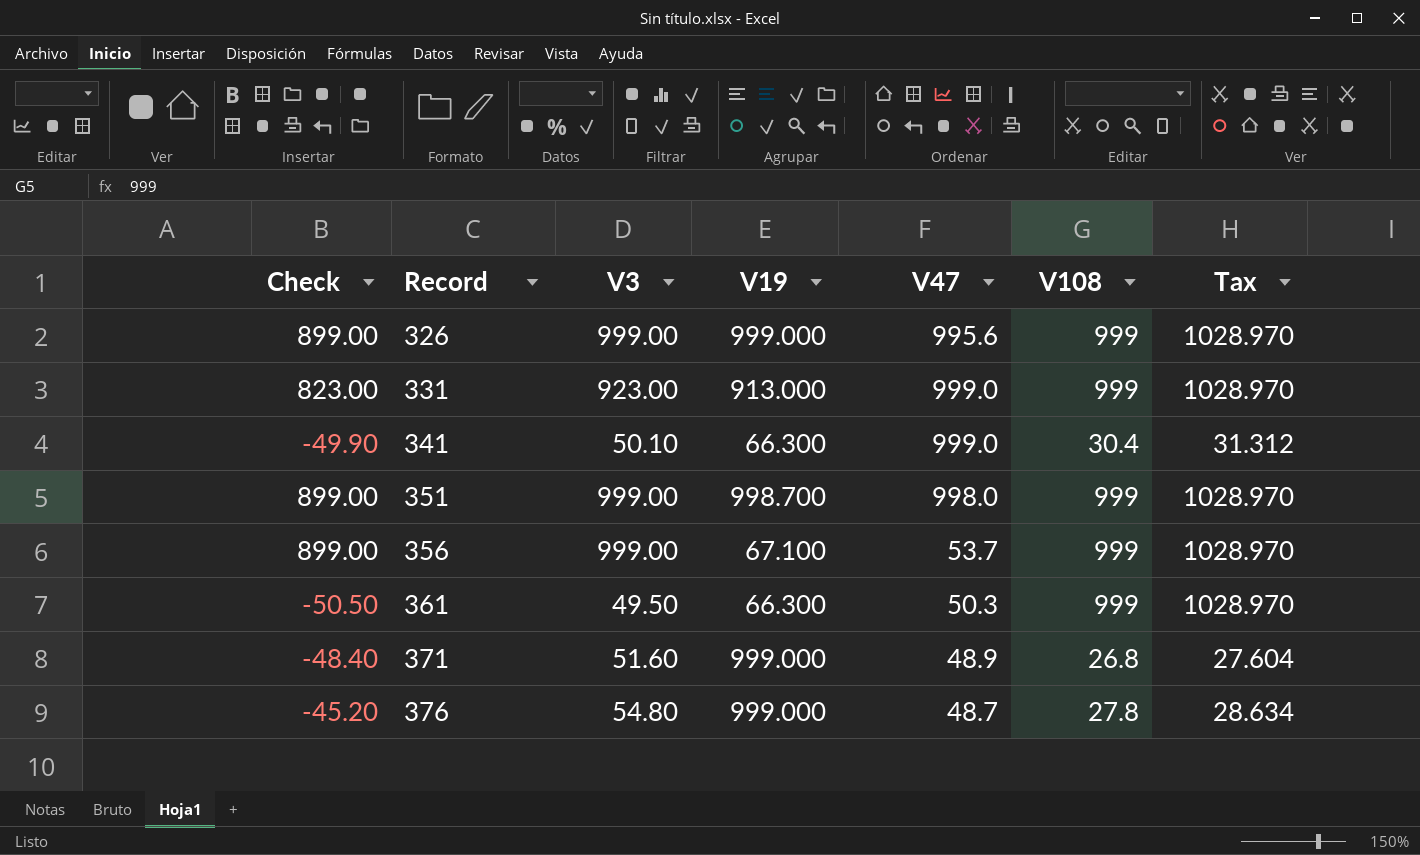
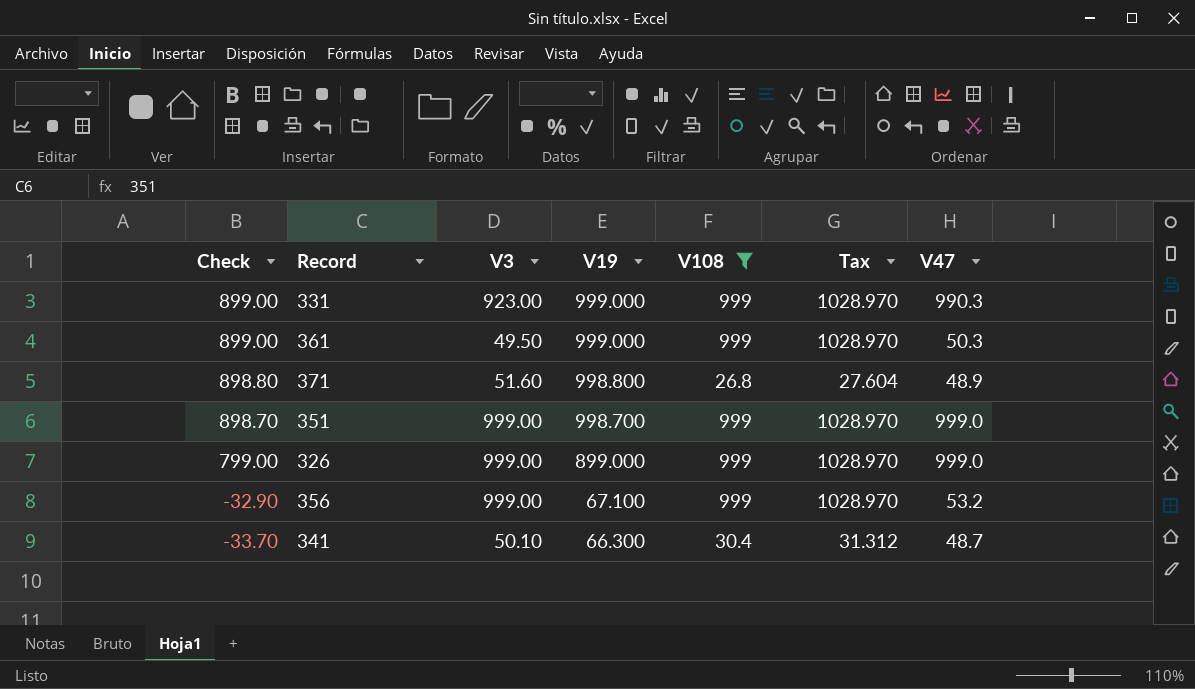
filter: none -> V108 != 27.8
row order: Record ascending -> Check descending
column Check | formula: [V3] - 100 -> [V19] - 100
column V47 | position: 5 -> 7
331 | V19: 913.000 -> 999.000
331 | V47: 999.0 -> 990.3
361 | V19: 66.300 -> 999.000
371 | V19: 999.000 -> 998.800
351 | V47: 998.0 -> 999.0
326 | V19: 999.000 -> 899.000
326 | V47: 995.6 -> 999.0
356 | V47: 53.7 -> 53.2
341 | V47: 999.0 -> 48.7

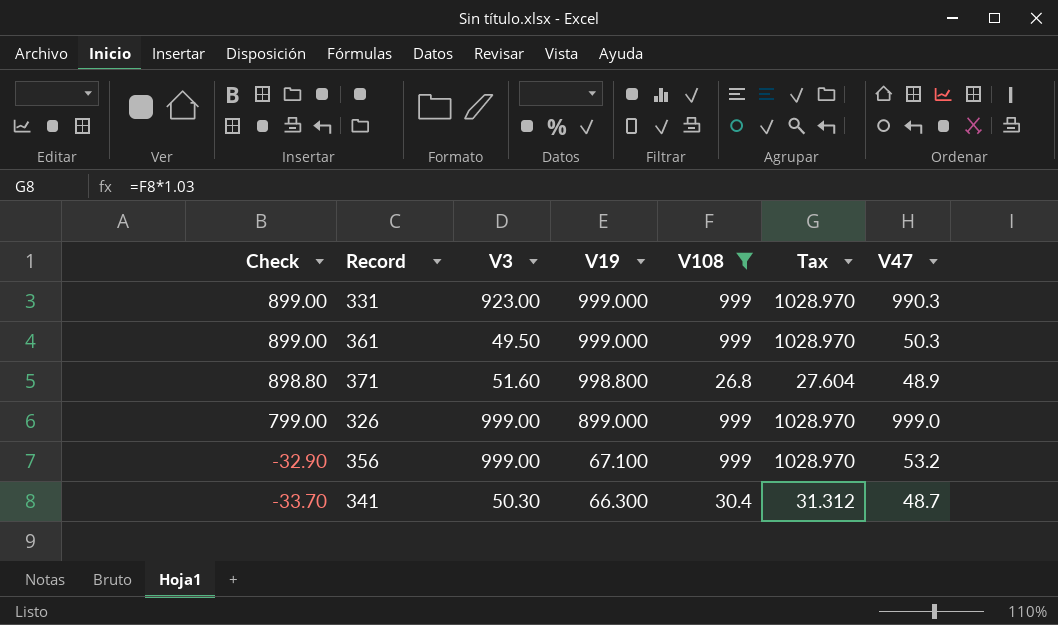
row 351: 898.70 | 999.00 | 998.700 | 999 | 1028.970 | 999.0 -> none
341 | V3: 50.10 -> 50.30

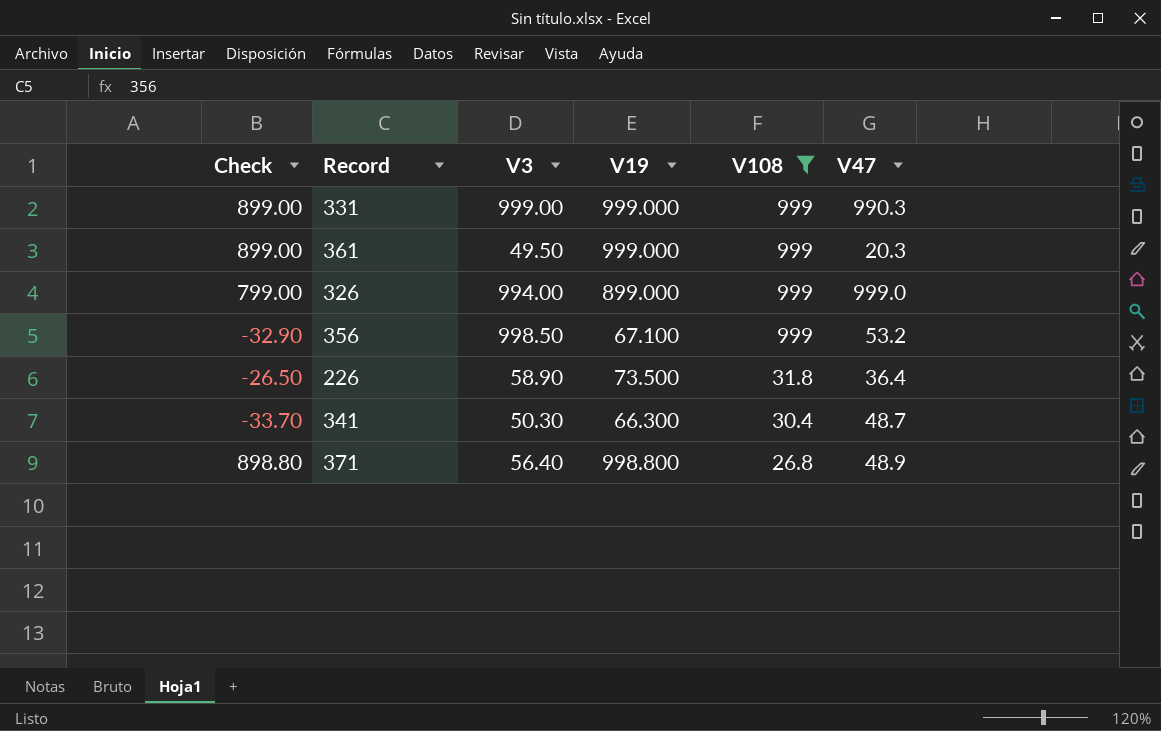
row order: Check descending -> V108 descending
column Tax | formula: [V108] * 1.03 -> none
331 | V3: 923.00 -> 999.00
361 | V47: 50.3 -> 20.3
326 | V3: 999.00 -> 994.00
356 | V3: 999.00 -> 998.50
row 226: none -> -26.50 | 58.90 | 73.500 | 31.8 | 36.4
371 | V3: 51.60 -> 56.40

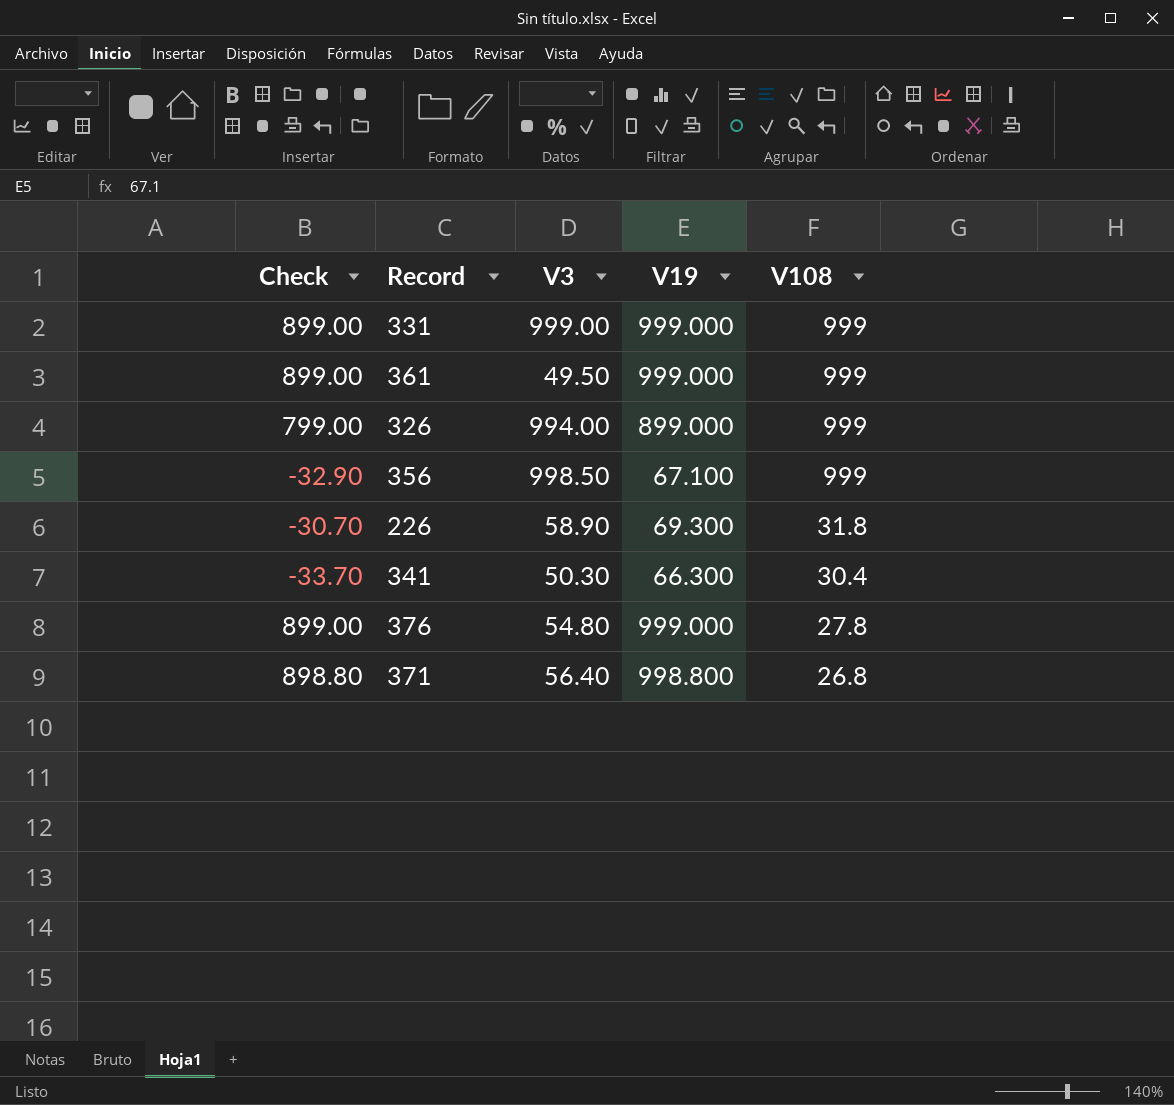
filter: V108 != 27.8 -> none
column V47 | position: 6 -> none
226 | Check: -26.50 -> -30.70
226 | V19: 73.500 -> 69.300

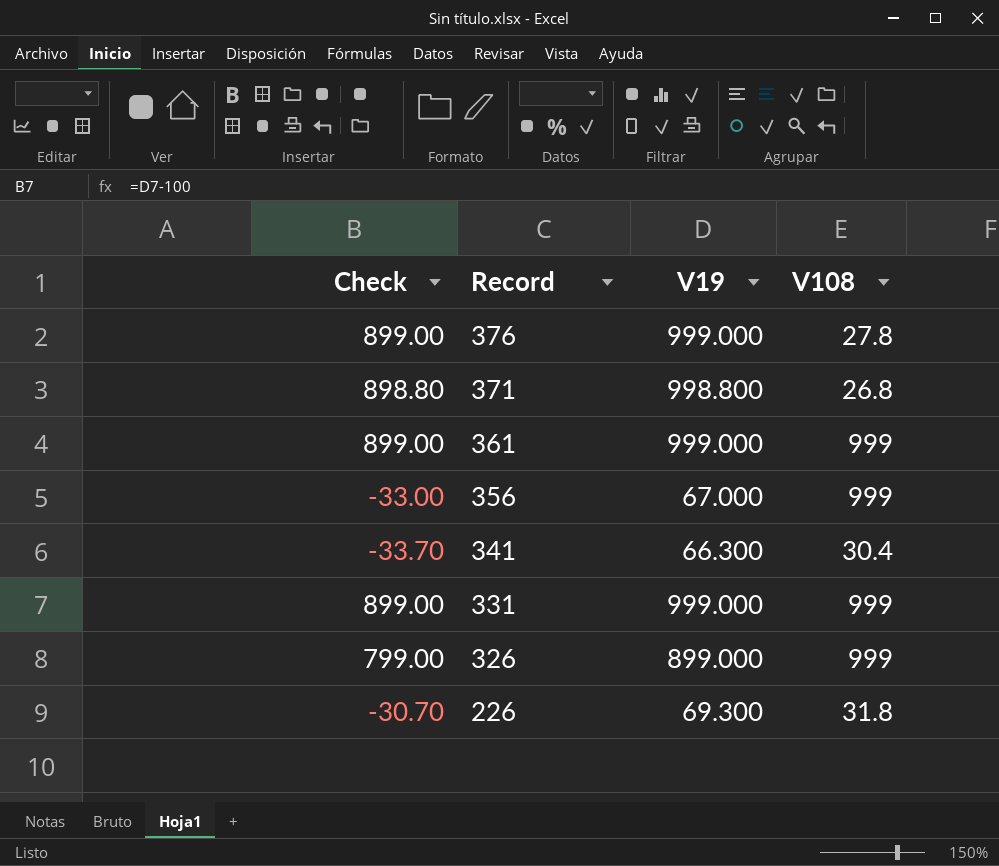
row order: V108 descending -> Record descending
column V3 | position: 3 -> none
356 | Check: -32.90 -> -33.00
356 | V19: 67.100 -> 67.000

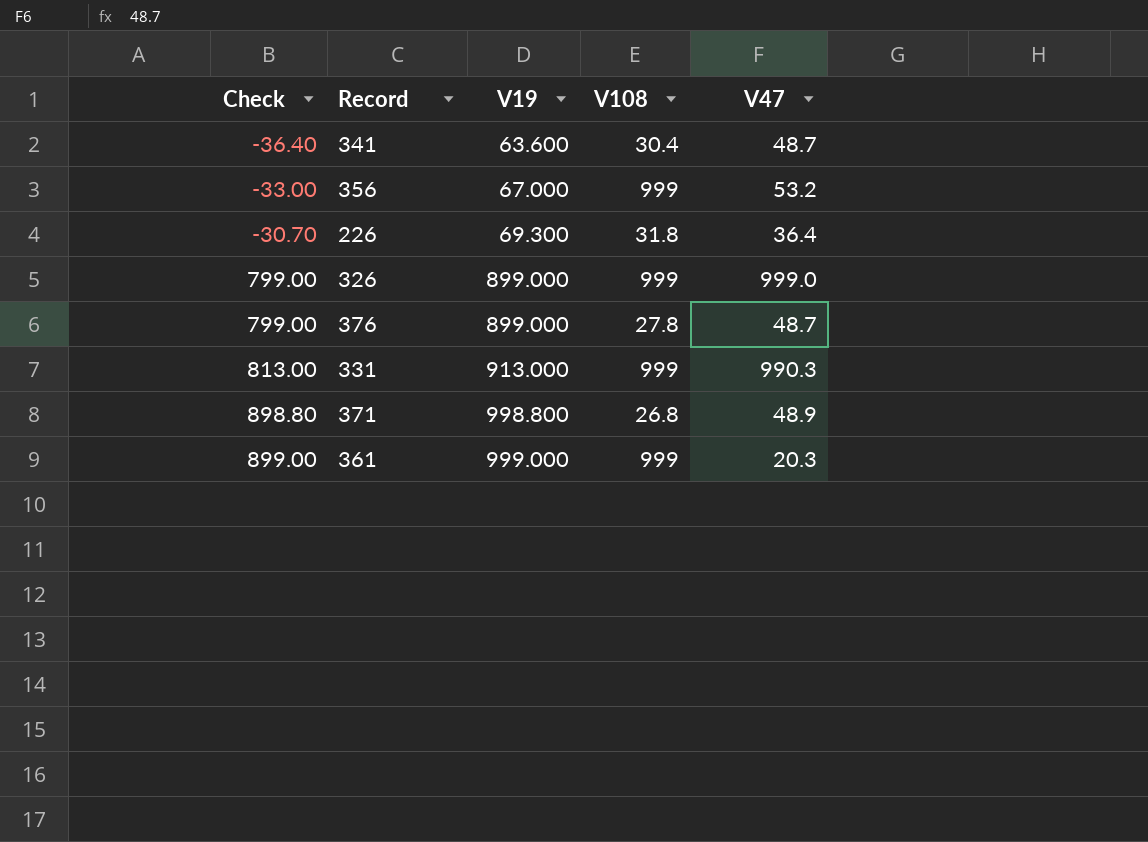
row order: Record descending -> Check ascending
column V47 | position: none -> 5
341 | Check: -33.70 -> -36.40
341 | V19: 66.300 -> 63.600
376 | Check: 899.00 -> 799.00
376 | V19: 999.000 -> 899.000
331 | Check: 899.00 -> 813.00
331 | V19: 999.000 -> 913.000

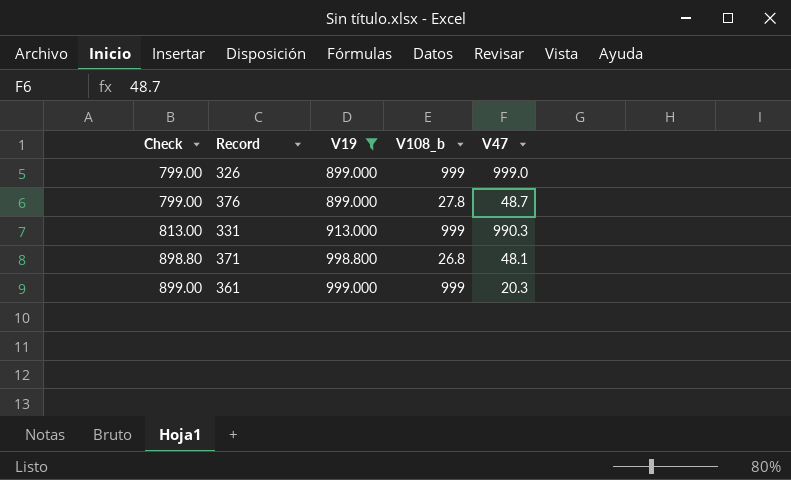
filter: none -> V19 >= 899.000
column name: V108 -> V108_b
371 | V47: 48.9 -> 48.1

